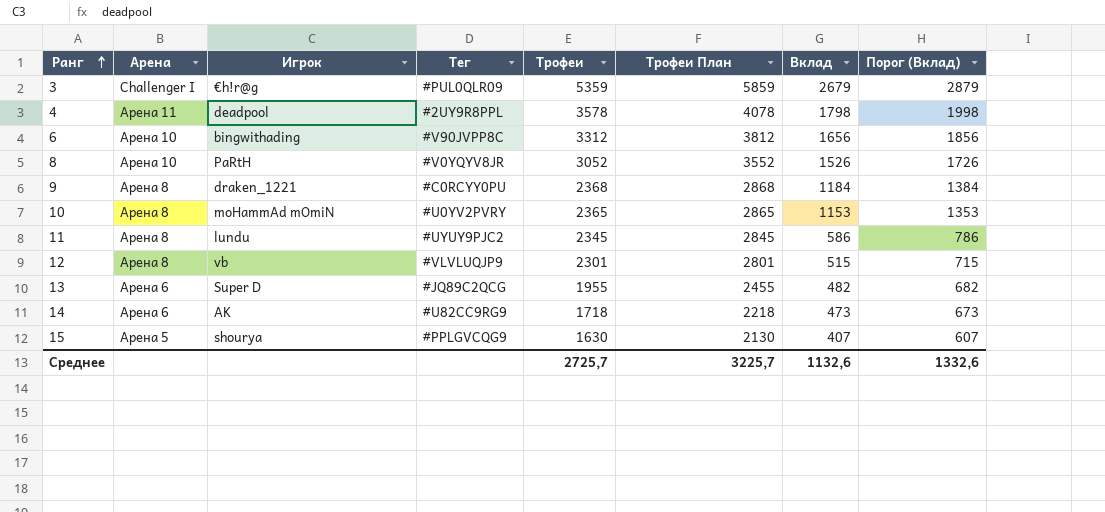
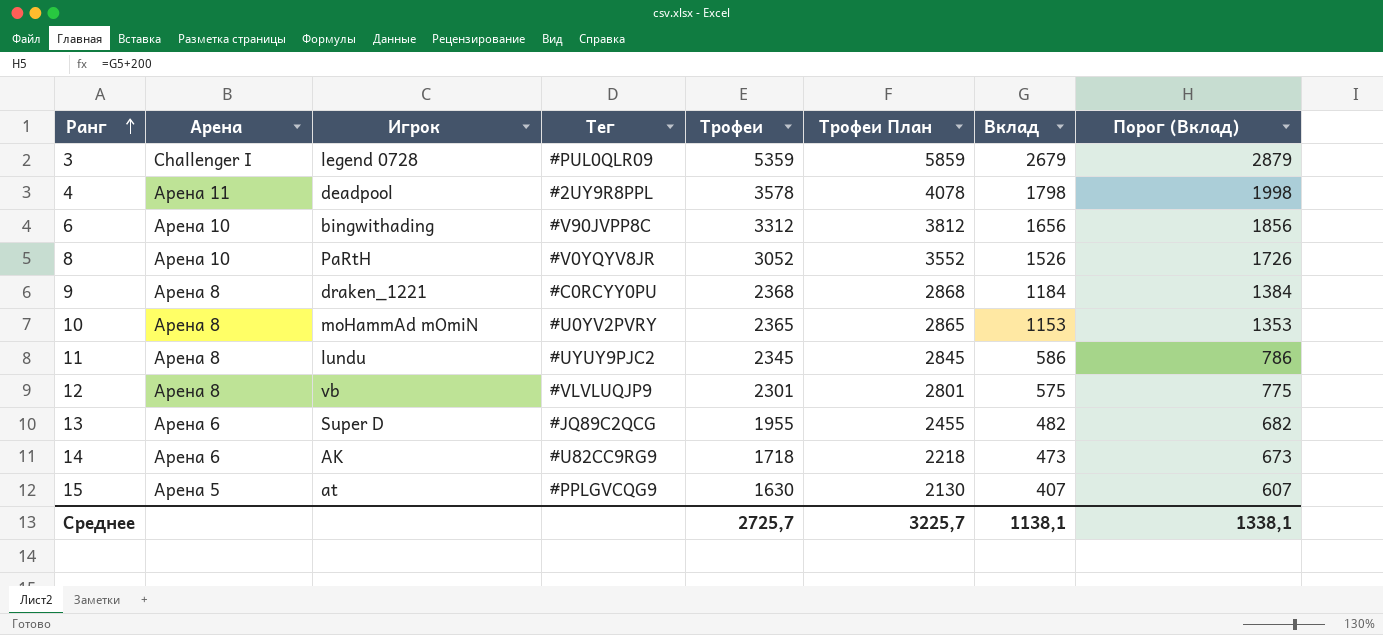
3 | Игрок: €h!r@g -> legend 0728
12 | Вклад: 515 -> 575
12 | Порог (Вклад): 715 -> 775
15 | Игрок: shourya -> at
Среднее | Вклад: 1132,6 -> 1138,1
Среднее | Порог (Вклад): 1332,6 -> 1338,1

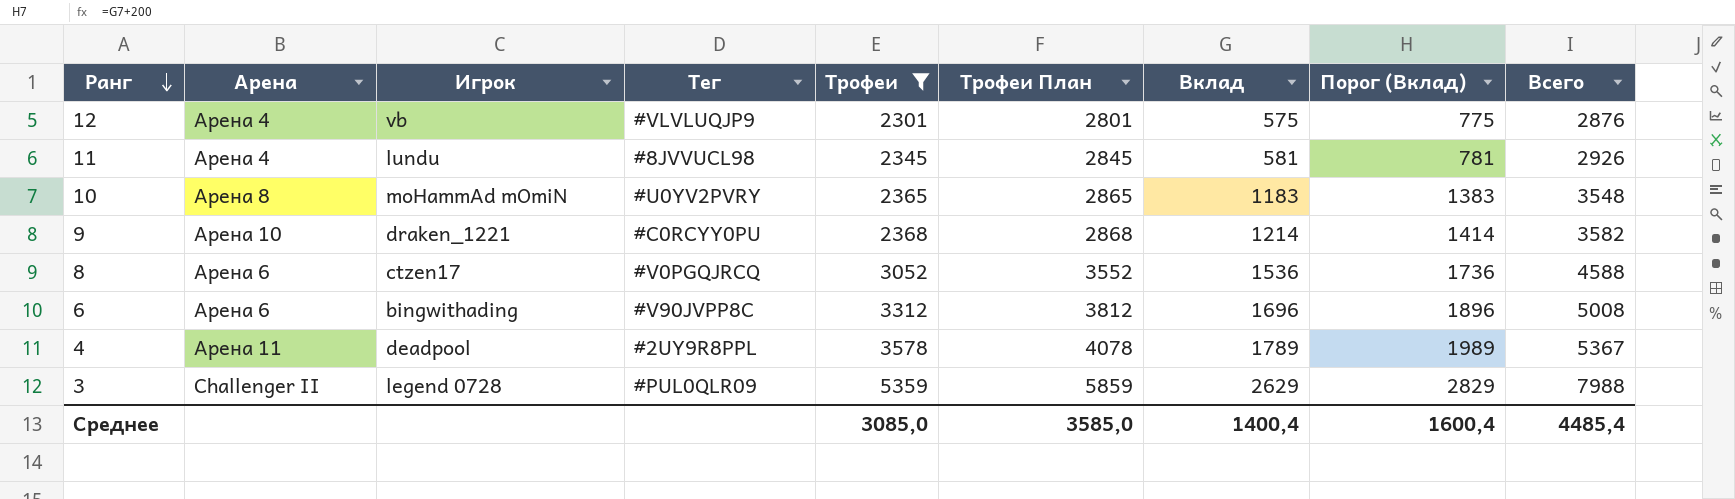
filter: none -> Трофеи >= 2301
row order: Ранг ascending -> Ранг descending
column Всего | formula: none -> [Трофеи] + [Вклад]
12 | Арена: Арена 8 -> Арена 4
11 | Арена: Арена 8 -> Арена 4
11 | Тег: #UYUY9PJC2 -> #8JVVUCL98
11 | Вклад: 586 -> 581
11 | Порог (Вклад): 786 -> 781
10 | Вклад: 1153 -> 1183
10 | Порог (Вклад): 1353 -> 1383
9 | Арена: Арена 8 -> Арена 10
9 | Вклад: 1184 -> 1214
9 | Порог (Вклад): 1384 -> 1414
8 | Арена: Арена 10 -> Арена 6
8 | Игрок: PaRtH -> ctzen17
8 | Тег: #V0YQYV8JR -> #V0PGQJRCQ
8 | Вклад: 1526 -> 1536
8 | Порог (Вклад): 1726 -> 1736
6 | Арена: Арена 10 -> Арена 6
6 | Вклад: 1656 -> 1696
6 | Порог (Вклад): 1856 -> 1896
4 | Вклад: 1798 -> 1789
4 | Порог (Вклад): 1998 -> 1989
3 | Арена: Challenger I -> Challenger II
3 | Вклад: 2679 -> 2629
3 | Порог (Вклад): 2879 -> 2829
Среднее | Трофеи: 2725,7 -> 3085,0
Среднее | Трофеи План: 3225,7 -> 3585,0
Среднее | Вклад: 1138,1 -> 1400,4
Среднее | Порог (Вклад): 1338,1 -> 1600,4

